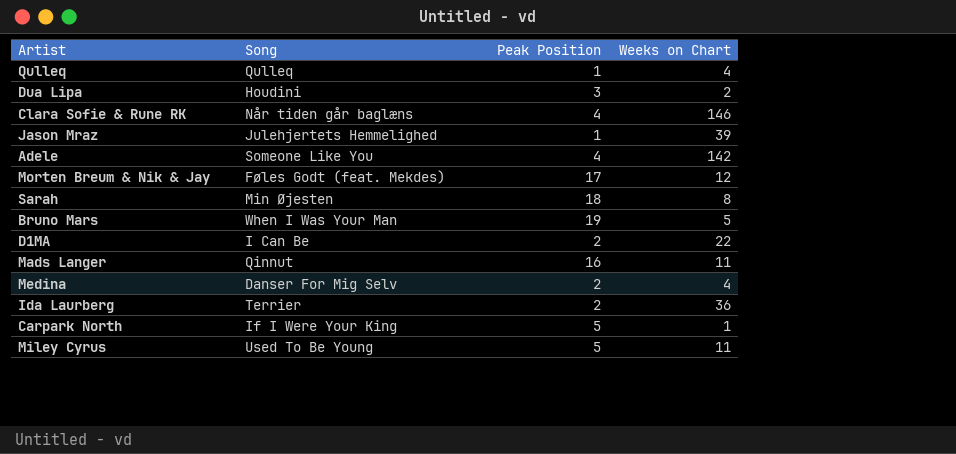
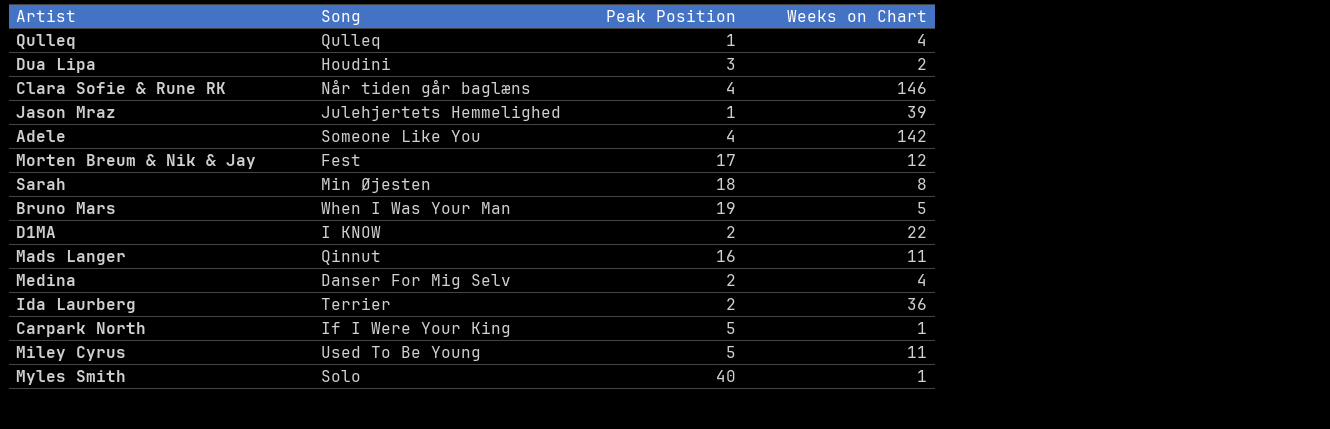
Morten Breum & Nik & Jay | Song: Føles Godt (feat. Mekdes) -> Fest
D1MA | Song: I Can Be -> I KNOW
row Myles Smith: none -> Solo | 40 | 1

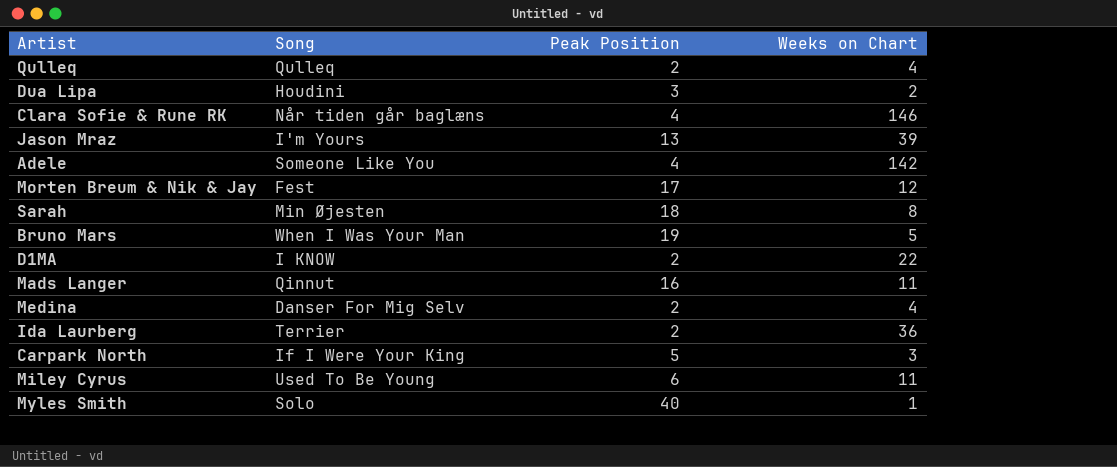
Qulleq | Peak Position: 1 -> 2
Jason Mraz | Song: Julehjertets Hemmelighed -> I'm Yours
Jason Mraz | Peak Position: 1 -> 13
Carpark North | Weeks on Chart: 1 -> 3
Miley Cyrus | Peak Position: 5 -> 6

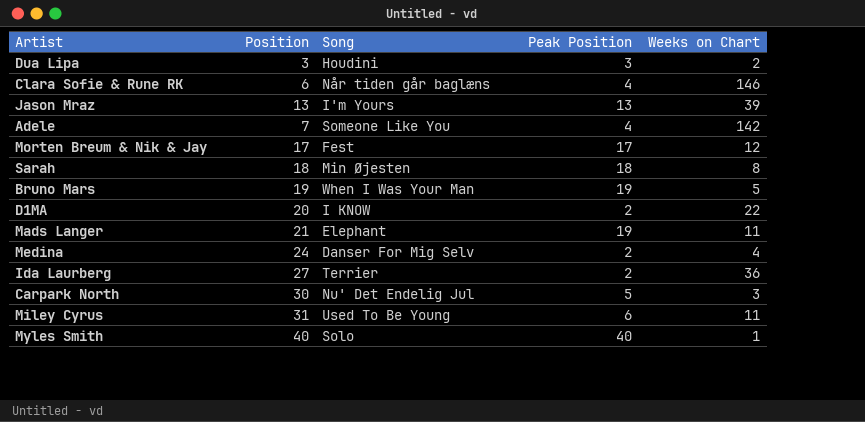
column Position | position: none -> 2
row Qulleq: Qulleq | 2 | 4 -> none
Mads Langer | Song: Qinnut -> Elephant
Mads Langer | Peak Position: 16 -> 19
Carpark North | Song: If I Were Your King -> Nu' Det Endelig Jul

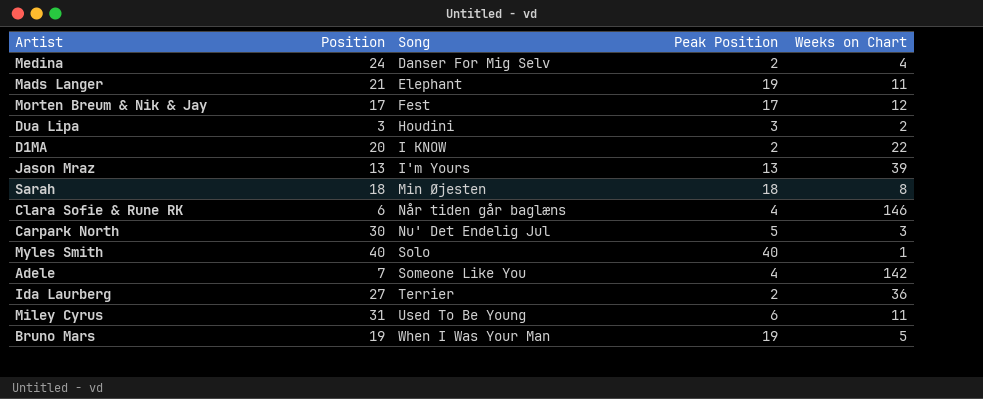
row order: none -> Song ascending

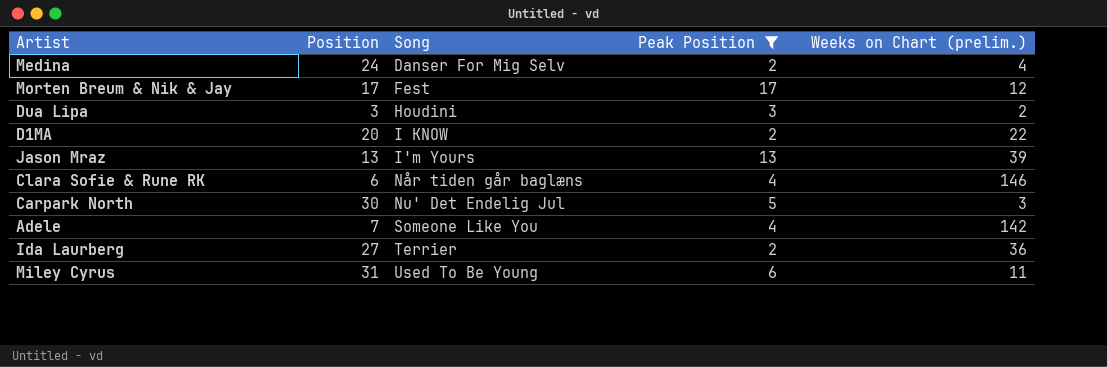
filter: none -> Peak Position <= 17
column name: Weeks on Chart -> Weeks on Chart (prelim.)

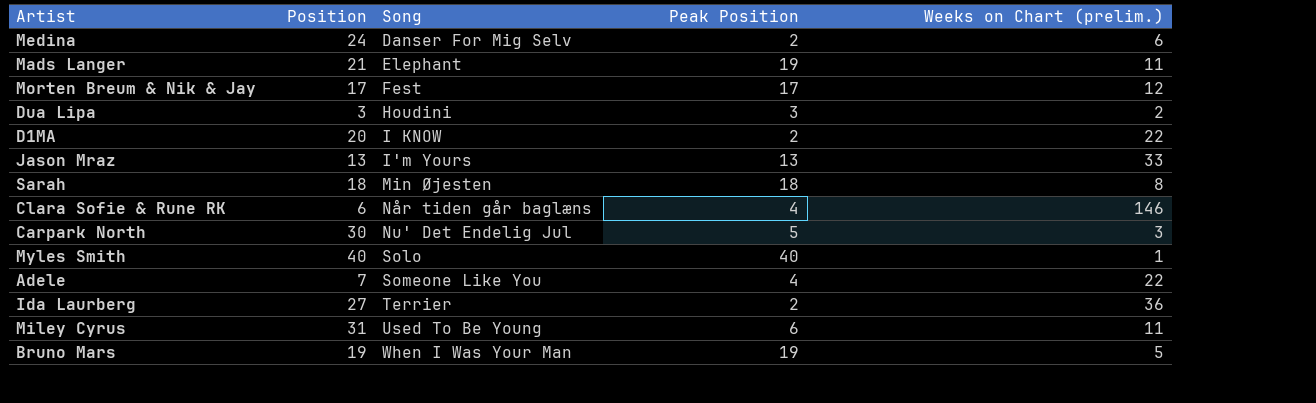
filter: Peak Position <= 17 -> none
Medina | Weeks on Chart (prelim.): 4 -> 6
Jason Mraz | Weeks on Chart (prelim.): 39 -> 33
Adele | Weeks on Chart (prelim.): 142 -> 22

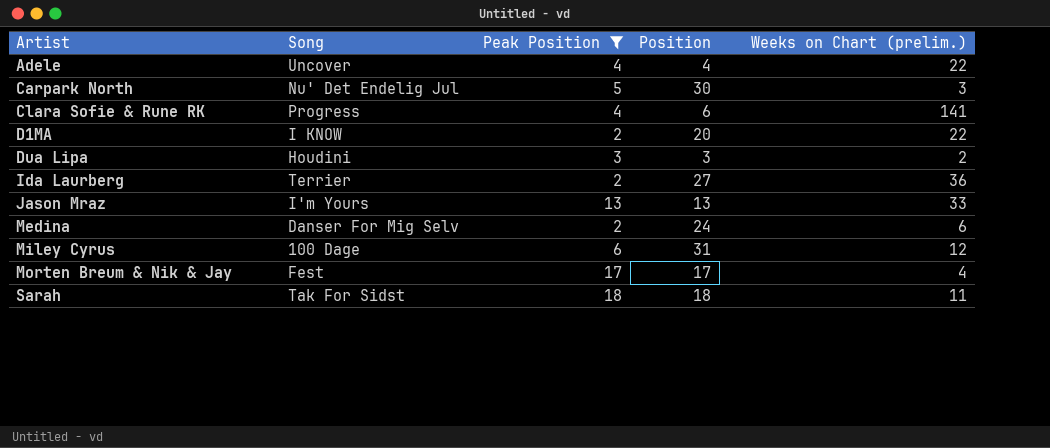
filter: none -> Peak Position <= 18
row order: Song ascending -> Artist ascending
column Position | position: 2 -> 4
Adele | Song: Someone Like You -> Uncover
Adele | Position: 7 -> 4
Clara Sofie & Rune RK | Song: Når tiden går baglæns -> Progress
Clara Sofie & Rune RK | Weeks on Chart (prelim.): 146 -> 141
Miley Cyrus | Song: Used To Be Young -> 100 Dage
Miley Cyrus | Weeks on Chart (prelim.): 11 -> 12
Morten Breum & Nik & Jay | Weeks on Chart (prelim.): 12 -> 4
Sarah | Song: Min Øjesten -> Tak For Sidst
Sarah | Weeks on Chart (prelim.): 8 -> 11

